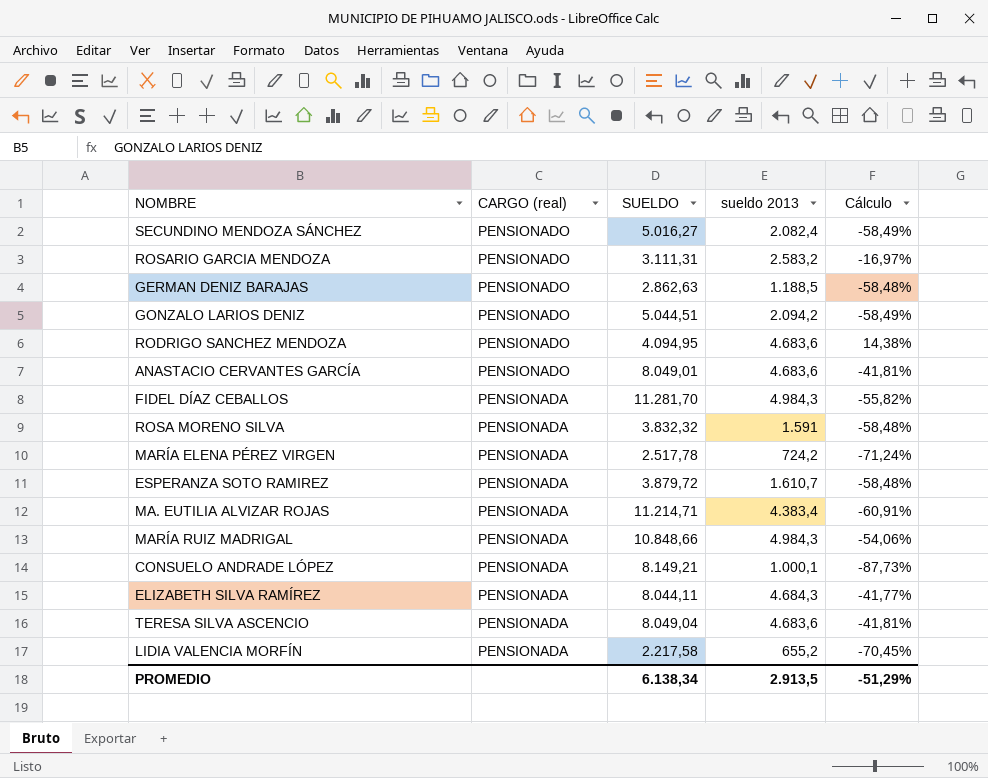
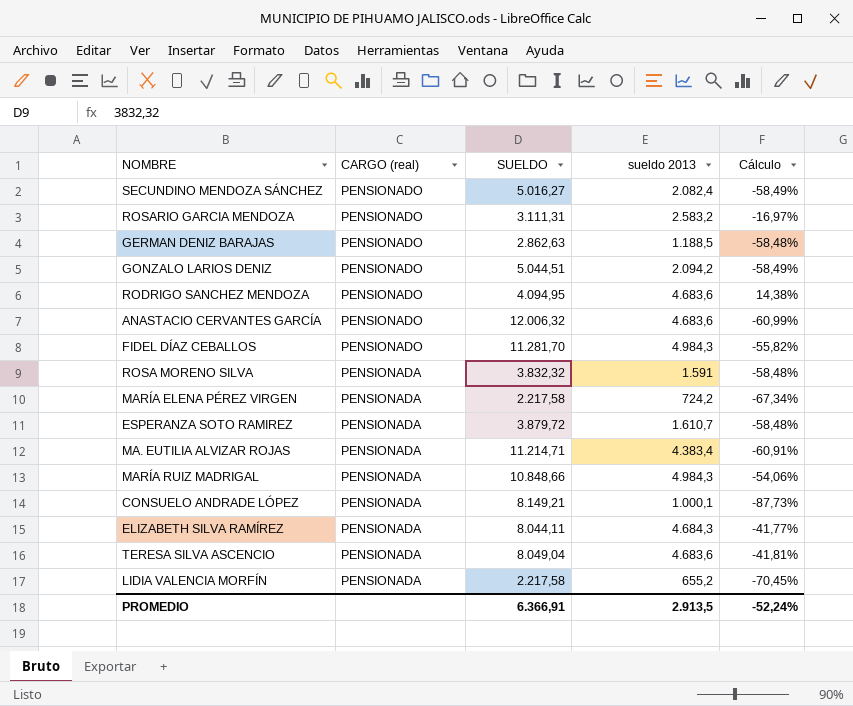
ANASTACIO CERVANTES GARCÍA | SUELDO: 8.049,01 -> 12.006,32
ANASTACIO CERVANTES GARCÍA | Cálculo: -41,81% -> -60,99%
FIDEL DÍAZ CEBALLOS | CARGO (real): PENSIONADA -> PENSIONADO
MARÍA ELENA PÉREZ VIRGEN | SUELDO: 2.517,78 -> 2.217,58
MARÍA ELENA PÉREZ VIRGEN | Cálculo: -71,24% -> -67,34%
PROMEDIO | SUELDO: 6.138,34 -> 6.366,91
PROMEDIO | Cálculo: -51,29% -> -52,24%

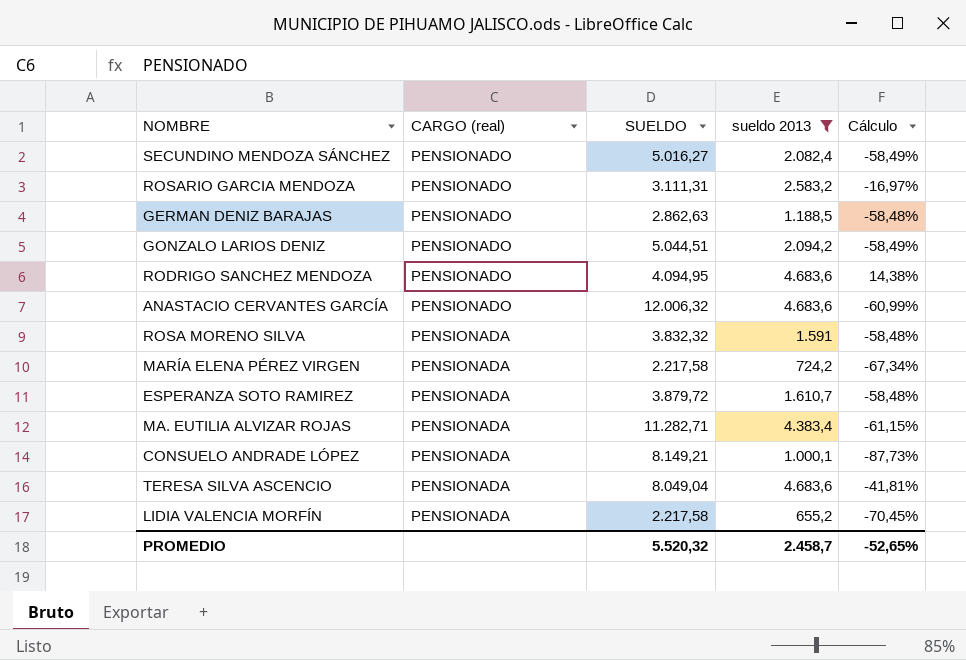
filter: none -> sueldo 2013 <= 4.683,6
MA. EUTILIA ALVIZAR ROJAS | SUELDO: 11.214,71 -> 11.282,71
MA. EUTILIA ALVIZAR ROJAS | Cálculo: -60,91% -> -61,15%
PROMEDIO | SUELDO: 6.366,91 -> 5.520,32
PROMEDIO | sueldo 2013: 2.913,5 -> 2.458,7
PROMEDIO | Cálculo: -52,24% -> -52,65%

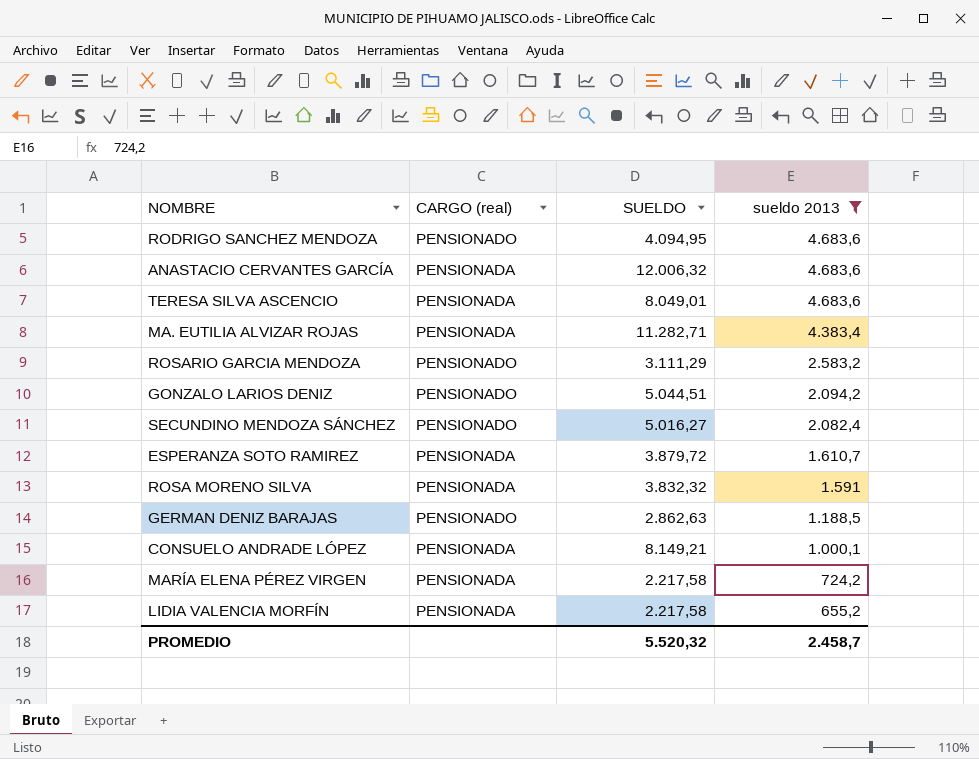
row order: CARGO (real) descending -> sueldo 2013 descending
column Cálculo | formula: ([sueldo 2013] - [SUELDO]) / [SUELDO] -> none
ANASTACIO CERVANTES GARCÍA | CARGO (real): PENSIONADO -> PENSIONADA
TERESA SILVA ASCENCIO | SUELDO: 8.049,04 -> 8.049,01
ROSARIO GARCIA MENDOZA | SUELDO: 3.111,31 -> 3.111,29

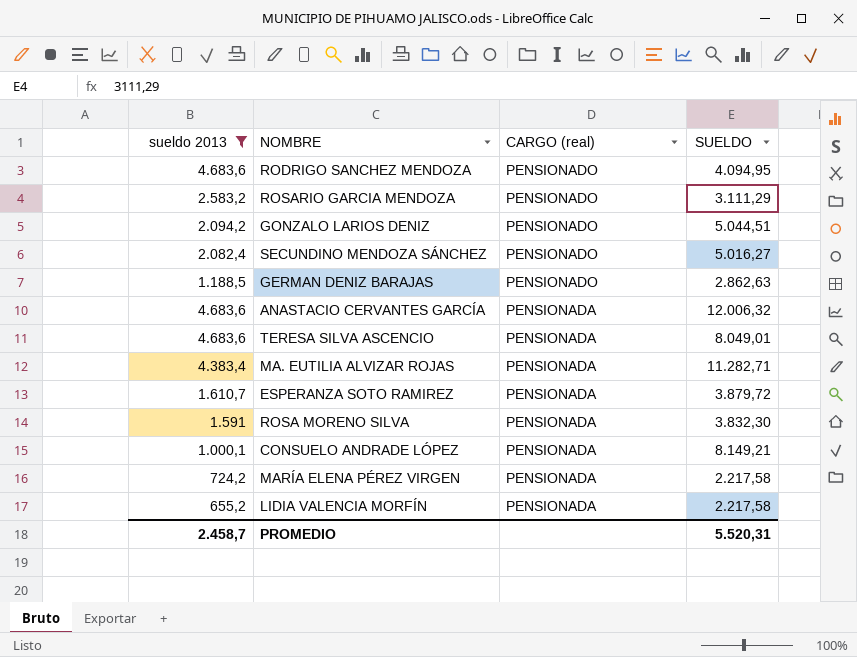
row order: sueldo 2013 descending -> CARGO (real) descending
column sueldo 2013 | position: 4 -> 1
ROSA MORENO SILVA | SUELDO: 3.832,32 -> 3.832,30
PROMEDIO | SUELDO: 5.520,32 -> 5.520,31

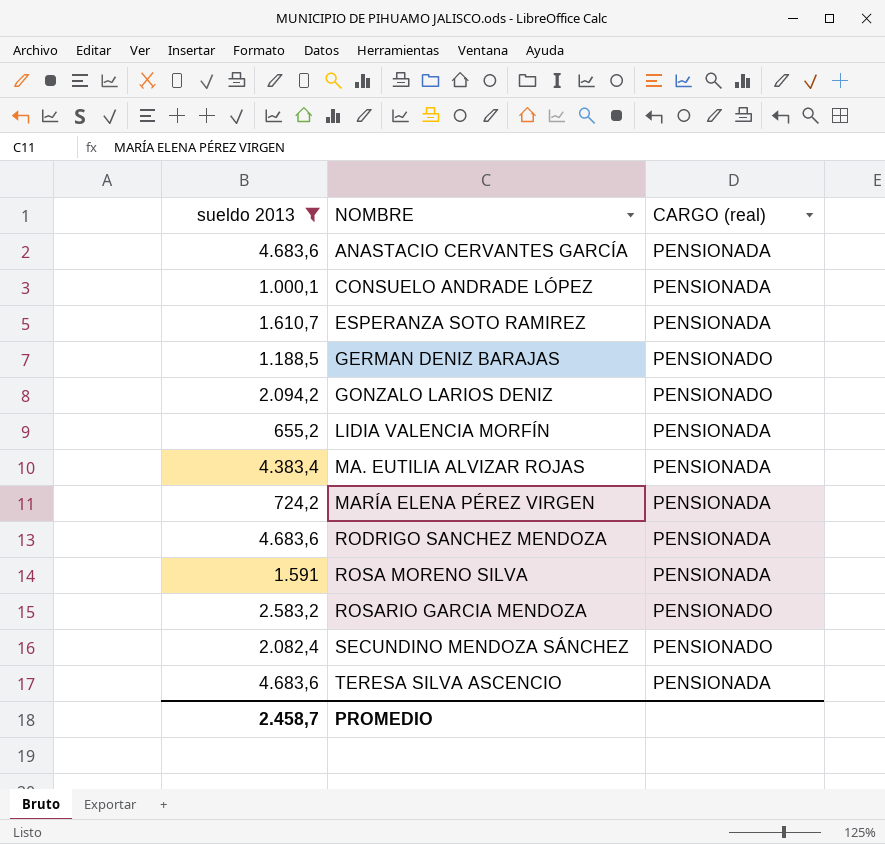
row order: CARGO (real) descending -> NOMBRE ascending
column SUELDO | position: 4 -> none
RODRIGO SANCHEZ MENDOZA | CARGO (real): PENSIONADO -> PENSIONADA

